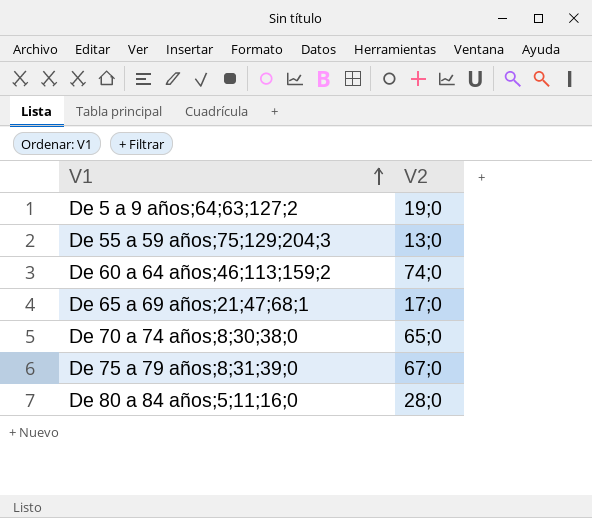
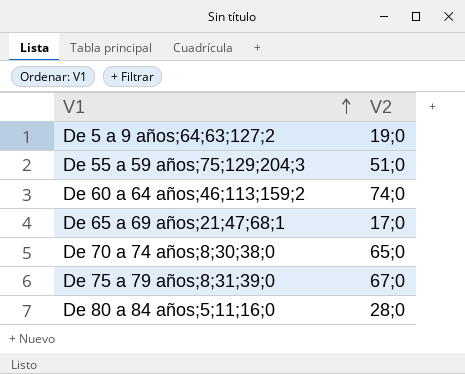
De 55 a 59 años;75;129;204;3 | V2: 13;0 -> 51;0

